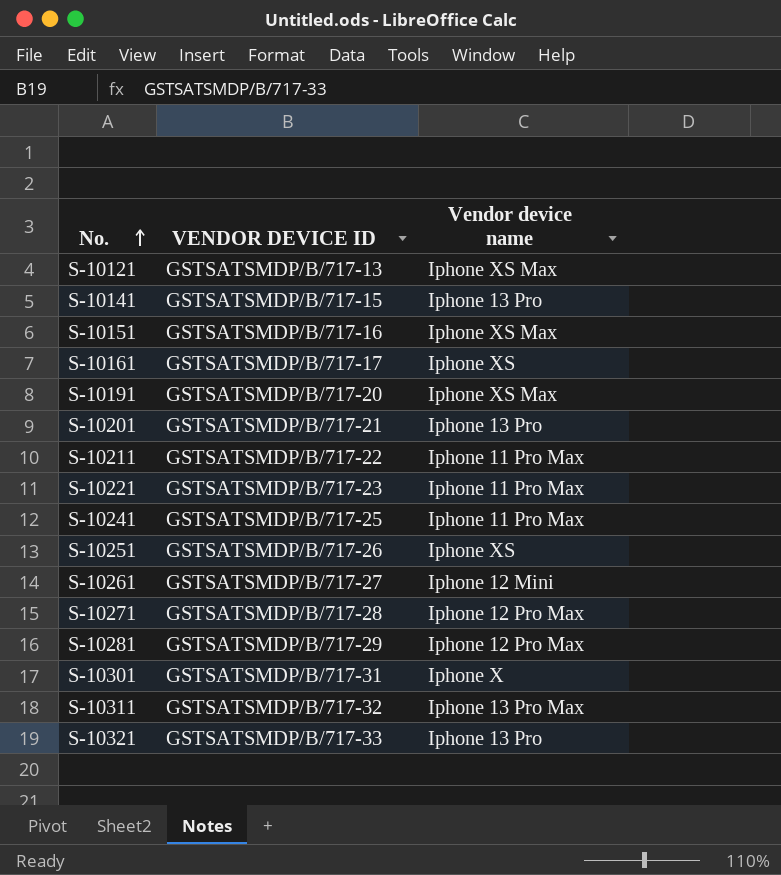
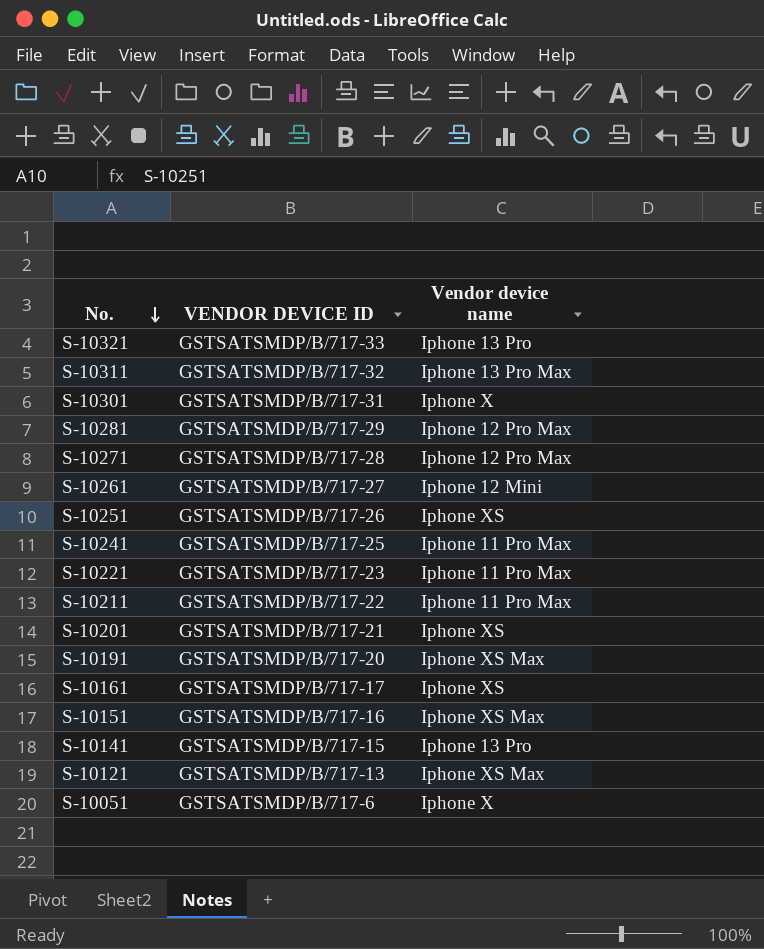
row order: No. ascending -> No. descending
S-10201 | Vendor device name: Iphone 13 Pro -> Iphone XS
row S-10051: none -> GSTSATSMDP/B/717-6 | Iphone X

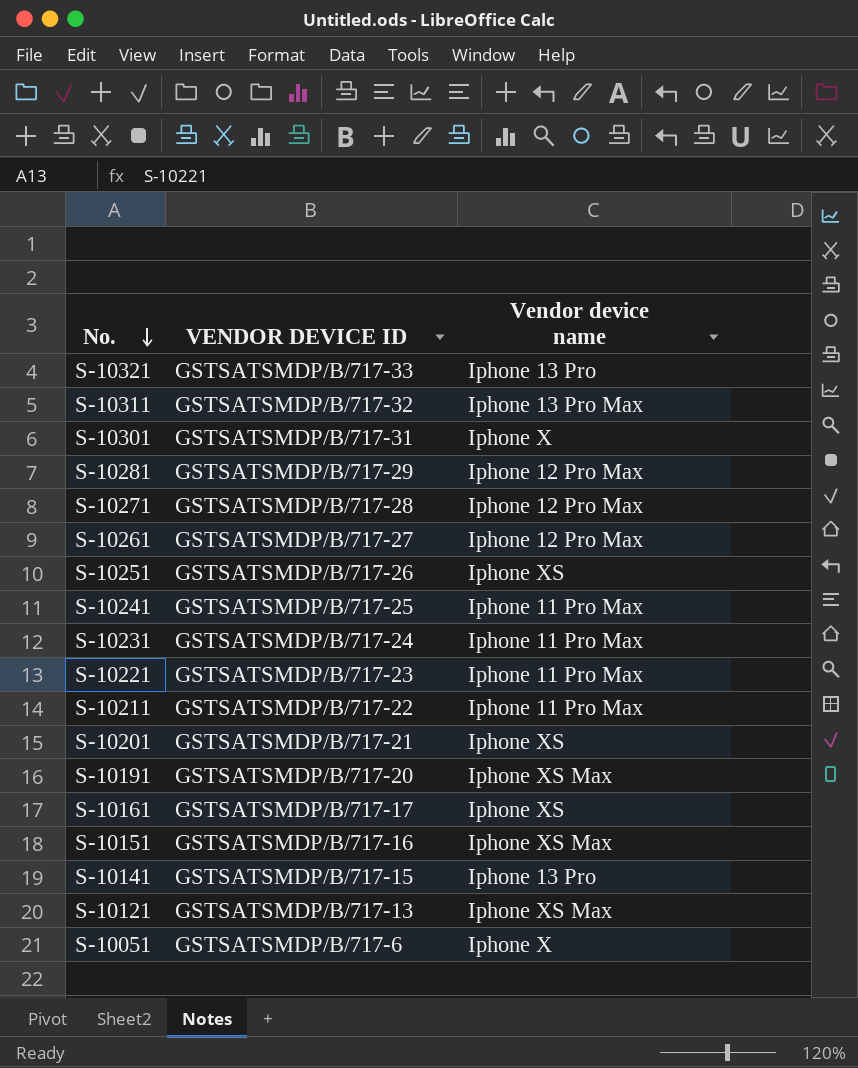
S-10261 | Vendor device name: Iphone 12 Mini -> Iphone 12 Pro Max
row S-10231: none -> GSTSATSMDP/B/717-24 | Iphone 11 Pro Max

